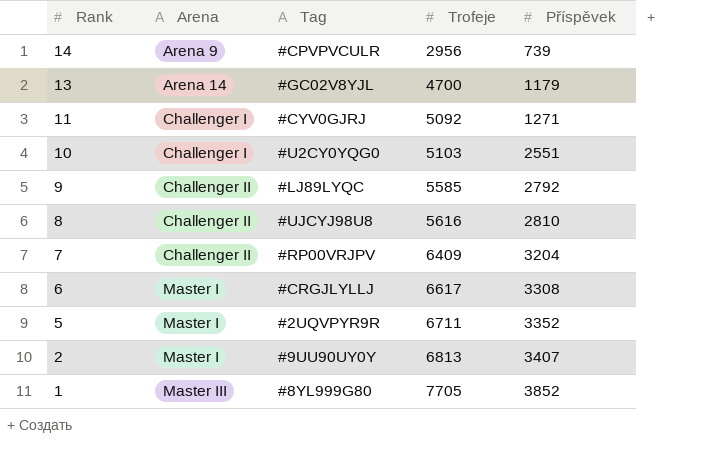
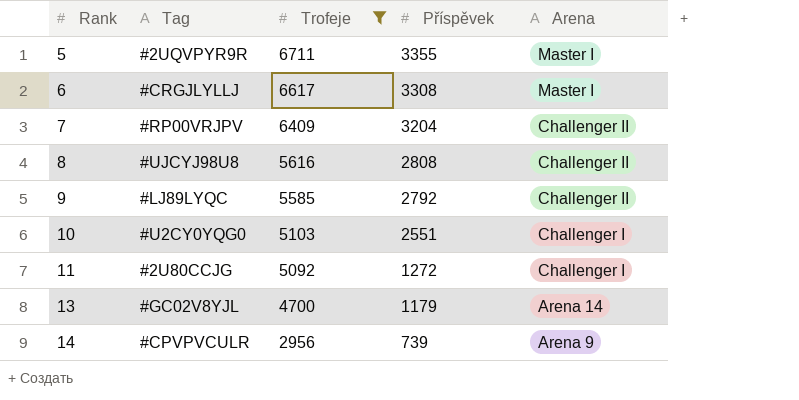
filter: none -> Trofeje <= 6711
row order: Rank descending -> Rank ascending
column Arena | position: 2 -> 5
5 | Příspěvek: 3352 -> 3355
8 | Příspěvek: 2810 -> 2808
11 | Tag: #CYV0GJRJ -> #2U80CCJG
11 | Příspěvek: 1271 -> 1272

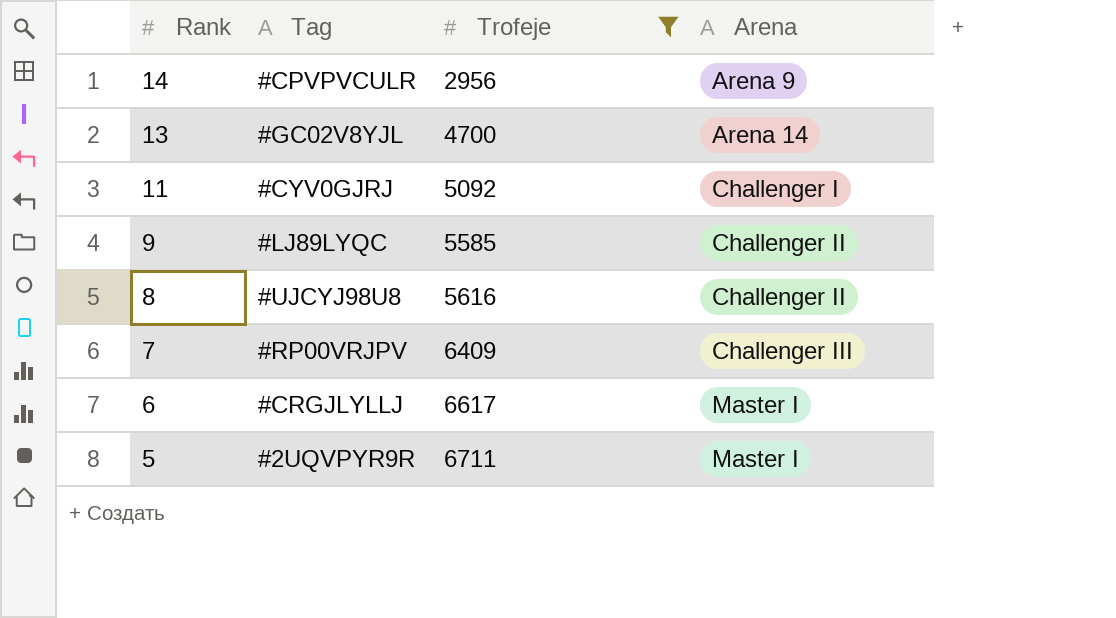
row order: Rank ascending -> Rank descending
column Příspěvek | position: 4 -> none
row 10: #U2CY0YQG0 | 5103 | 2551 | Challenger I -> none
11 | Tag: #2U80CCJG -> #CYV0GJRJ
7 | Arena: Challenger II -> Challenger III

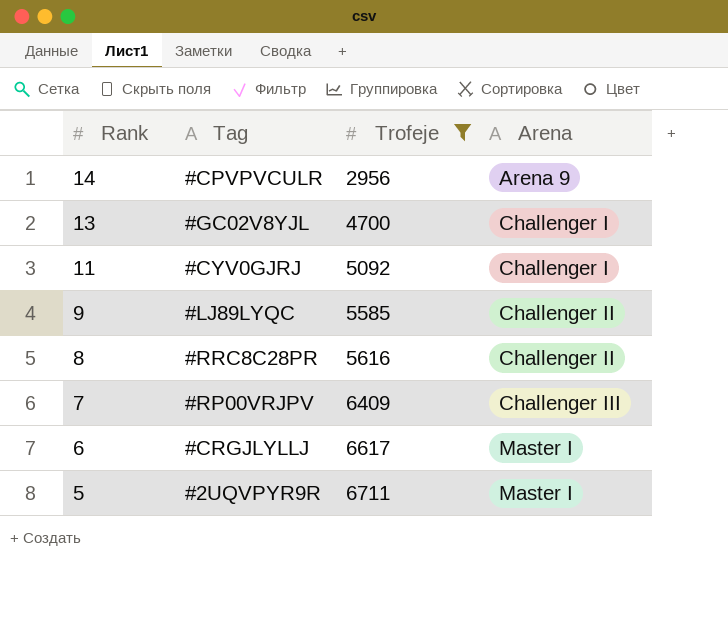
13 | Arena: Arena 14 -> Challenger I
8 | Tag: #UJCYJ98U8 -> #RRC8C28PR

